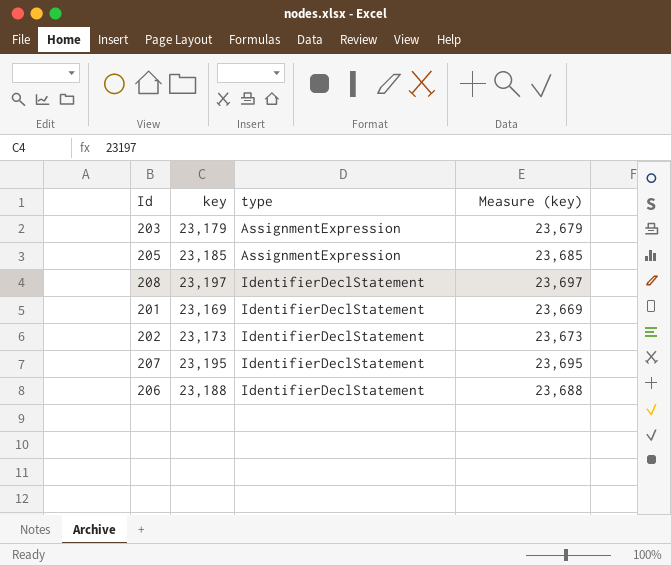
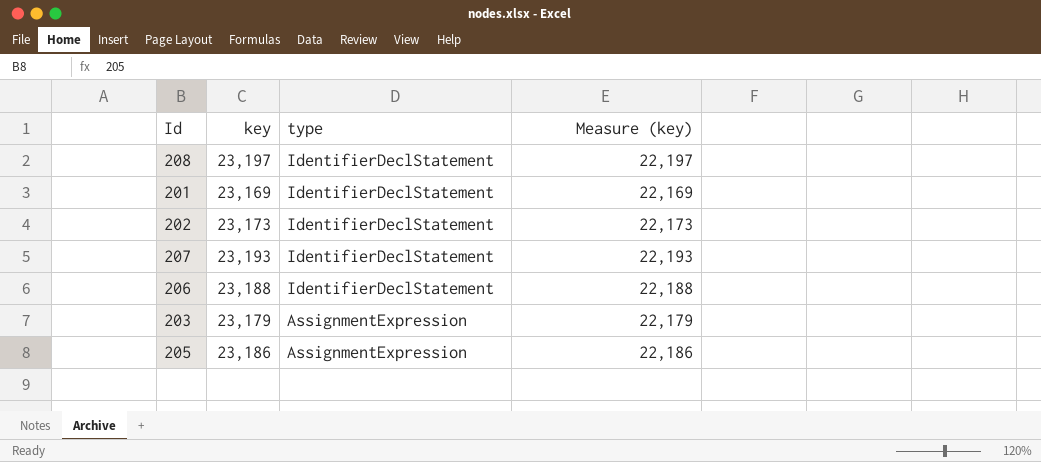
row order: type ascending -> type descending
column Measure (key) | formula: [key] + 500 -> [key] - 1000
207 | key: 23,195 -> 23,193
205 | key: 23,185 -> 23,186

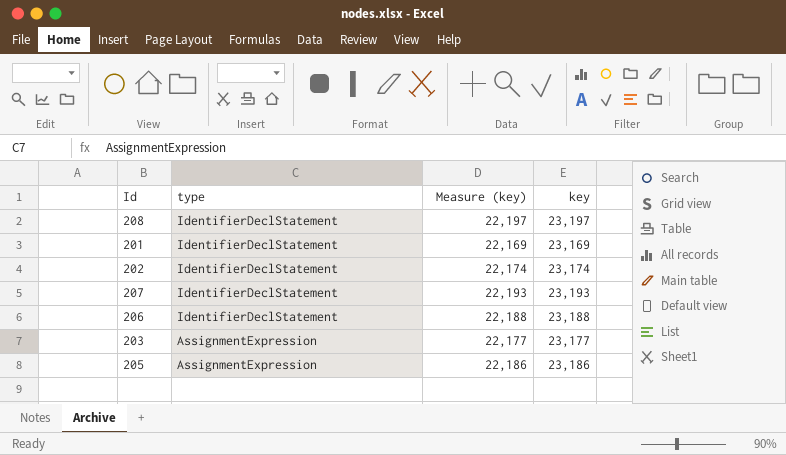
column key | position: 2 -> 4
202 | Measure (key): 22,173 -> 22,174
202 | key: 23,173 -> 23,174
203 | Measure (key): 22,179 -> 22,177
203 | key: 23,179 -> 23,177

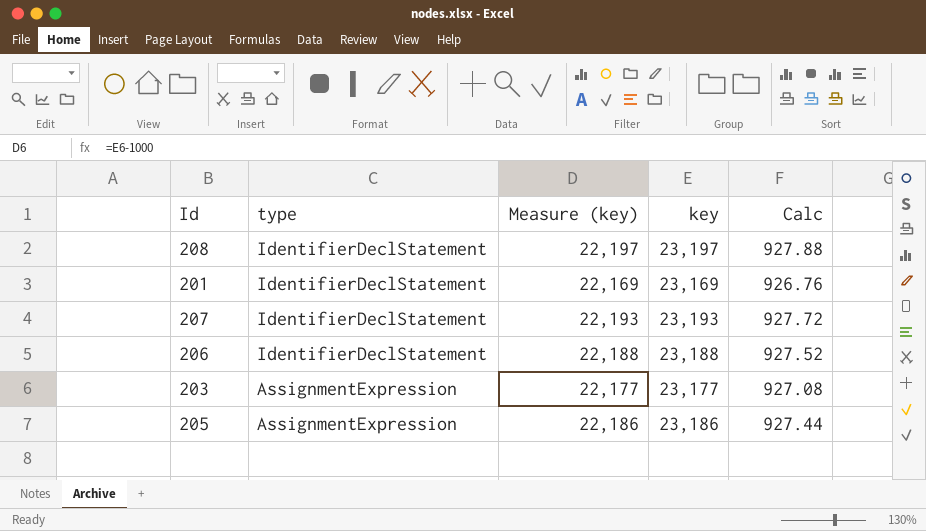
column Calc | formula: none -> [key] * 0.04
row 202: IdentifierDeclStatement | 22,174 | 23,174 -> none

